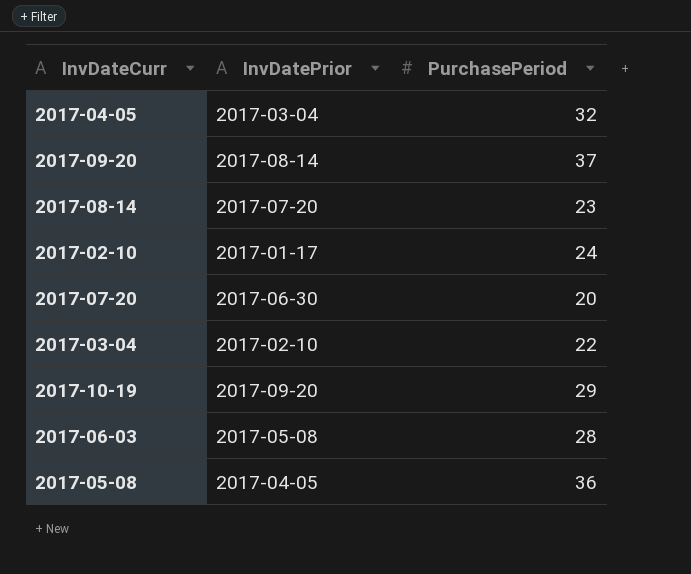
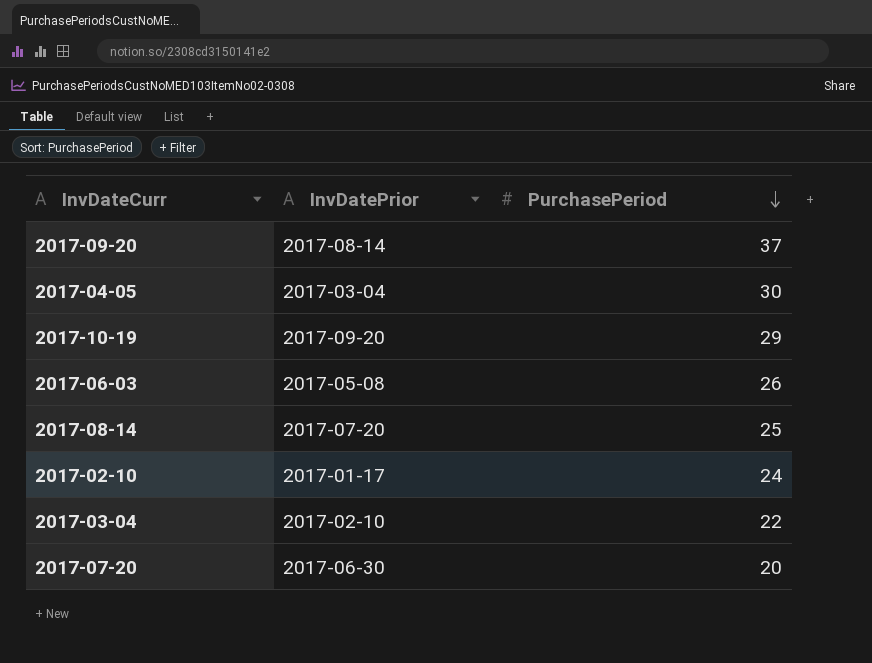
row order: none -> PurchasePeriod descending
row 2017-05-08: 2017-04-05 | 36 -> none
2017-04-05 | PurchasePeriod: 32 -> 30
2017-06-03 | PurchasePeriod: 28 -> 26
2017-08-14 | PurchasePeriod: 23 -> 25

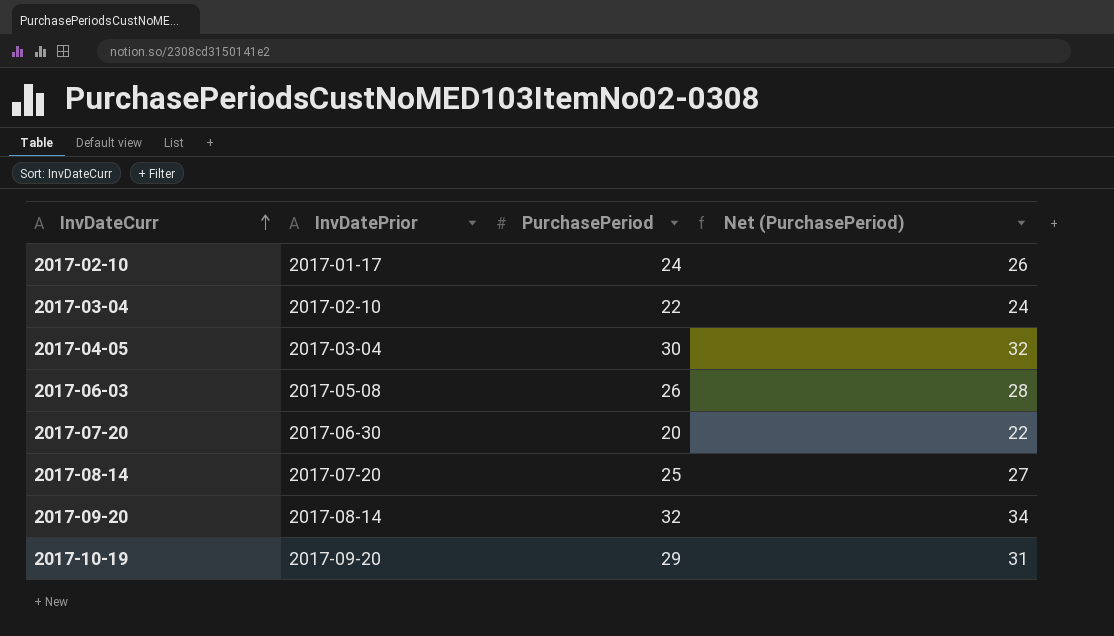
row order: PurchasePeriod descending -> InvDateCurr ascending
column Net (PurchasePeriod) | formula: none -> [PurchasePeriod] + 2
2017-09-20 | PurchasePeriod: 37 -> 32

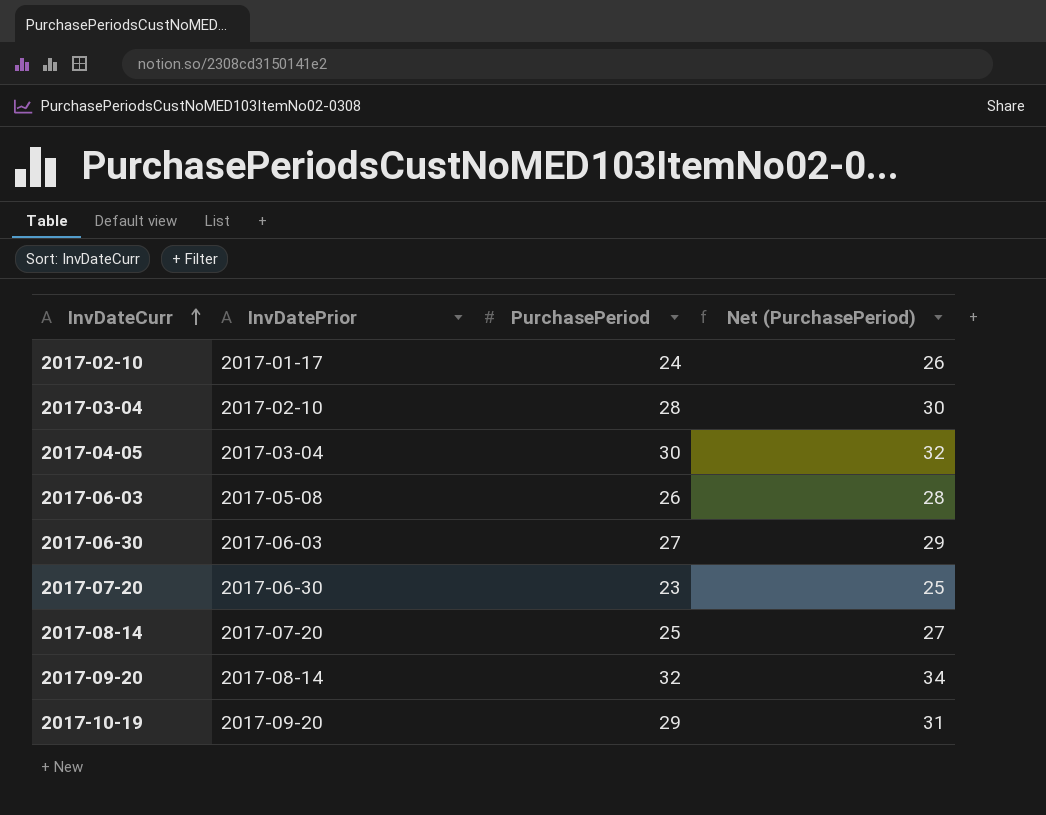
2017-03-04 | PurchasePeriod: 22 -> 28
2017-03-04 | Net (PurchasePeriod): 24 -> 30
row 2017-06-30: none -> 2017-06-03 | 27 | 29
2017-07-20 | PurchasePeriod: 20 -> 23
2017-07-20 | Net (PurchasePeriod): 22 -> 25

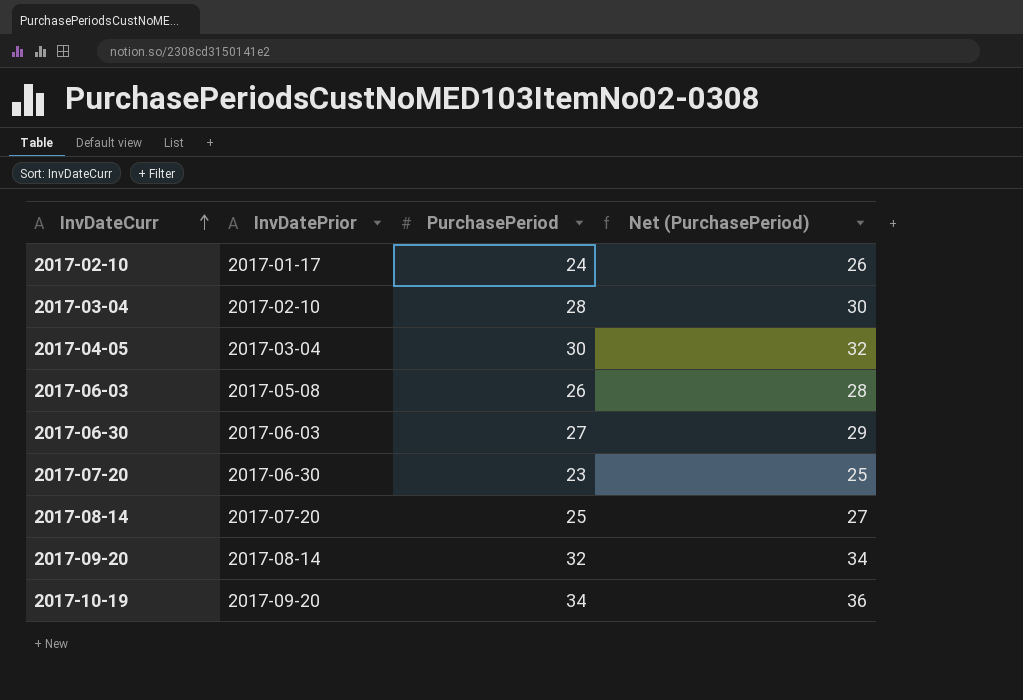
2017-10-19 | PurchasePeriod: 29 -> 34
2017-10-19 | Net (PurchasePeriod): 31 -> 36

